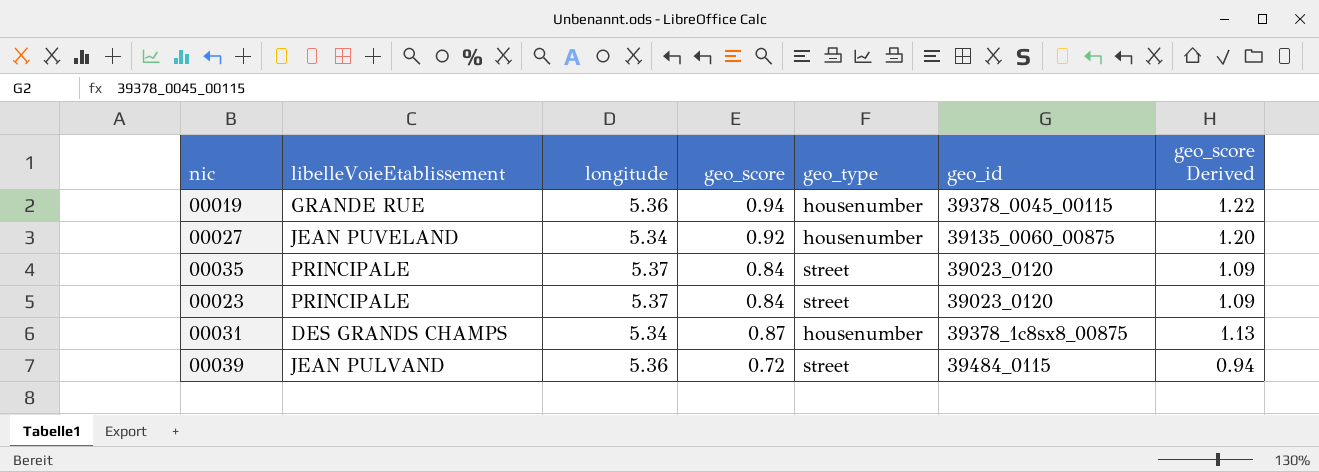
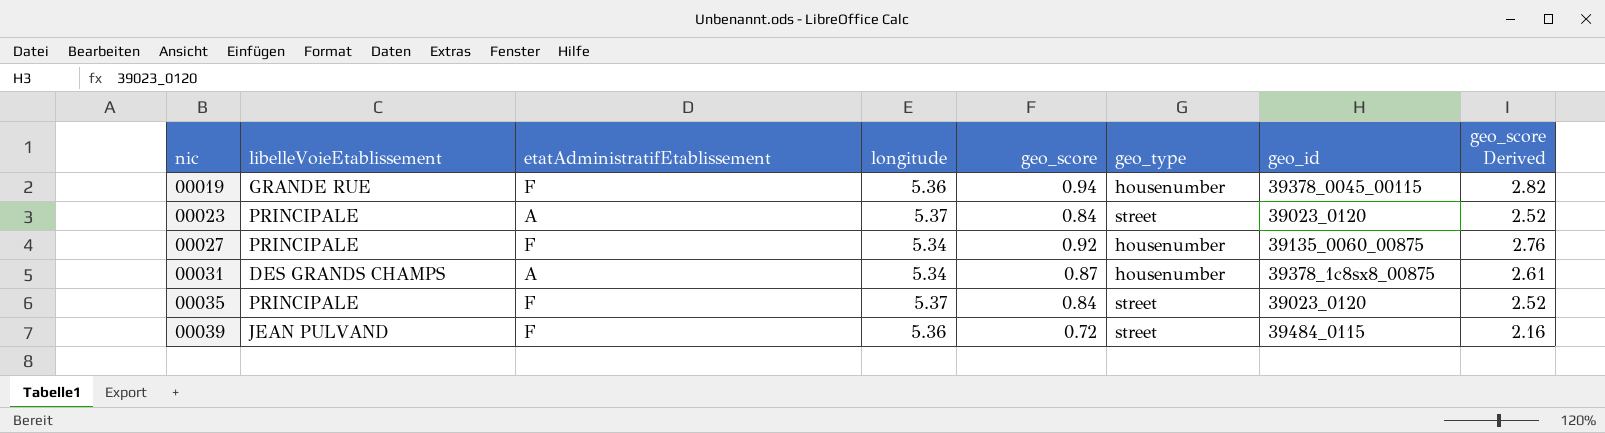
row order: none -> nic ascending
column etatAdministratifEtablissement | position: none -> 3
column geo_score Derived | formula: [geo_score] * 1.3 -> [geo_score] * 3
00027 | libelleVoieEtablissement: JEAN PUVELAND -> PRINCIPALE

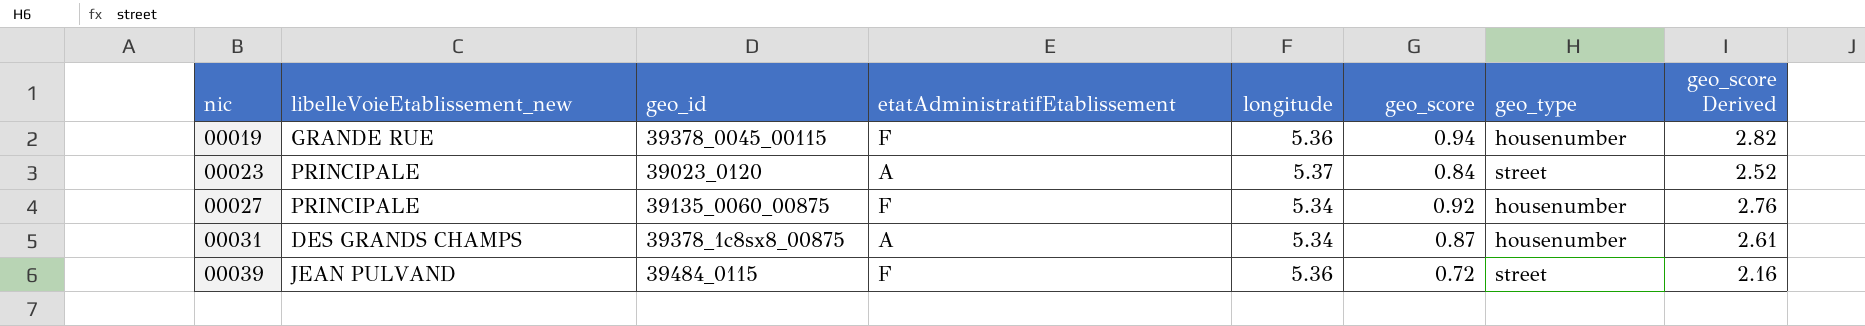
column name: libelleVoieEtablissement -> libelleVoieEtablissement_new
column geo_id | position: 7 -> 3
row 00035: PRINCIPALE | F | 5.37 | 0.84 | street | 39023_0120 | 2.52 -> none

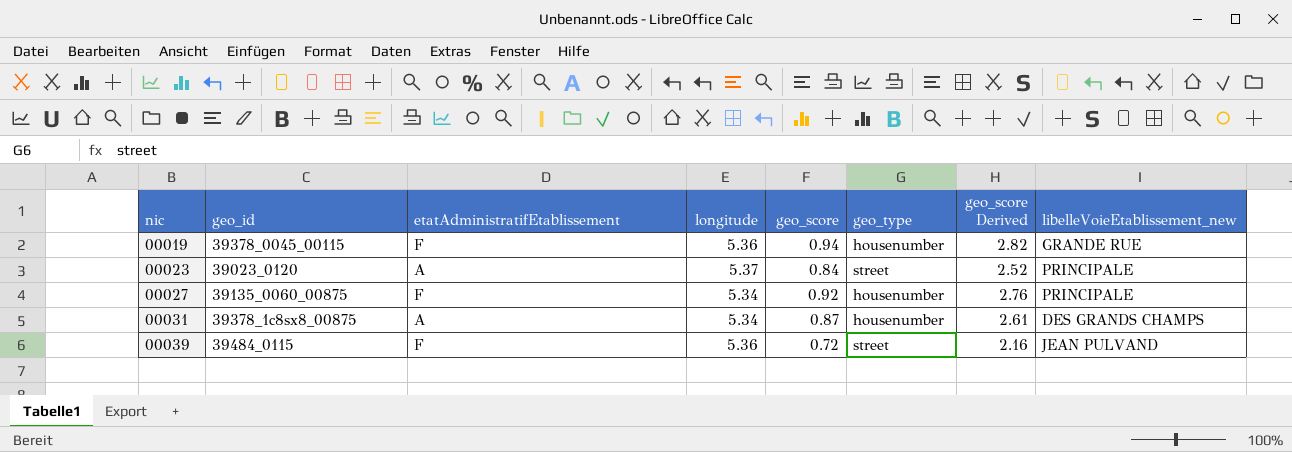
column libelleVoieEtablissement_new | position: 2 -> 8

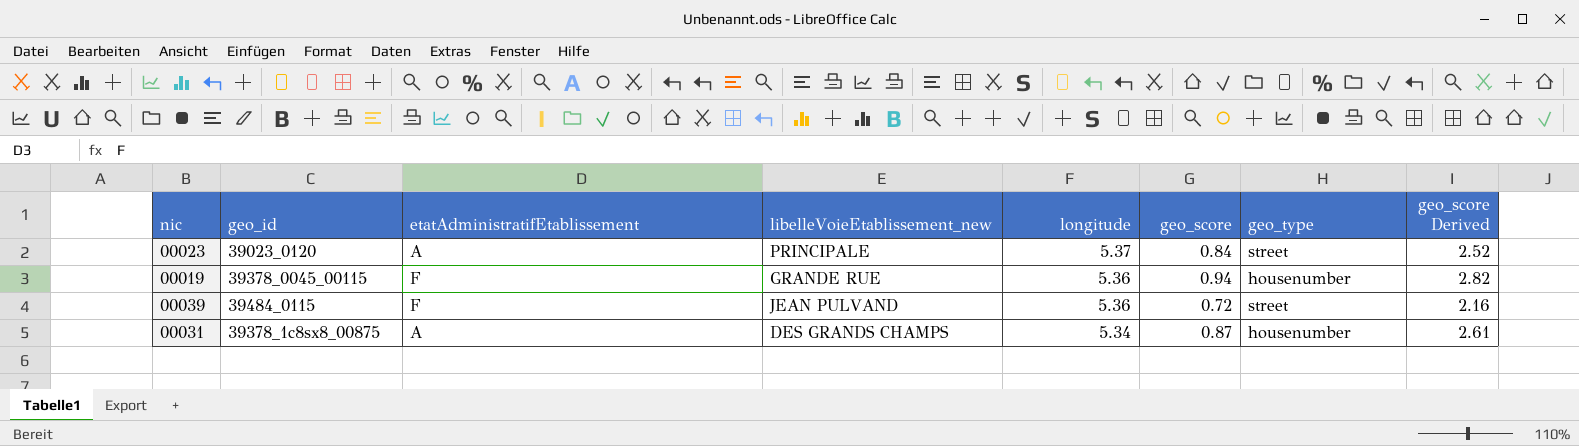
row order: nic ascending -> longitude descending
column libelleVoieEtablissement_new | position: 8 -> 4
row 00027: 39135_0060_00875 | F | 5.34 | 0.92 | housenumber | 2.76 | PRINCIPALE -> none

